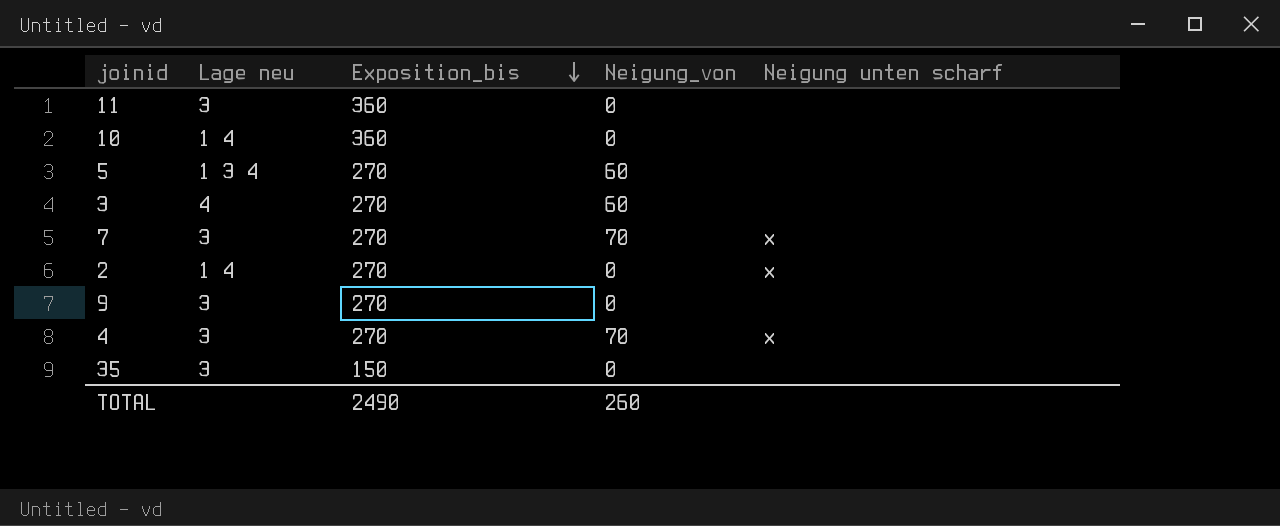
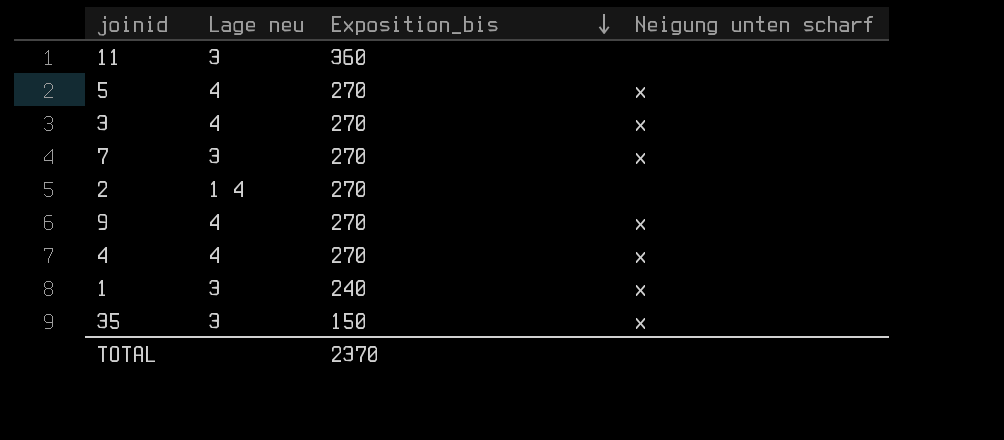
column Neigung_von | position: 4 -> none
row 10: 1 4 | 360 | 0 | none -> none
5 | Lage neu: 1 3 4 -> 4
5 | Neigung unten scharf: none -> x
3 | Neigung unten scharf: none -> x
2 | Neigung unten scharf: x -> none
9 | Lage neu: 3 -> 4
9 | Neigung unten scharf: none -> x
4 | Lage neu: 3 -> 4
row 1: none -> 3 | 240 | x
35 | Neigung unten scharf: none -> x
TOTAL | Exposition_bis: 2490 -> 2370

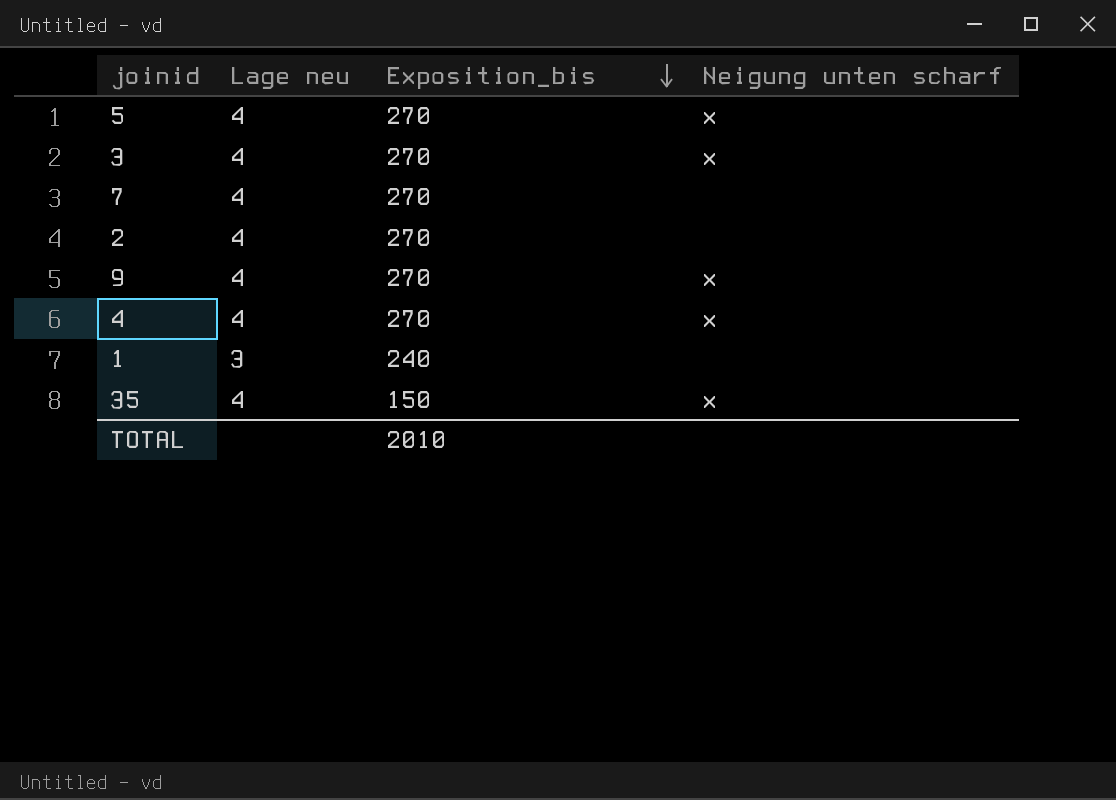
row 11: 3 | 360 | none -> none
7 | Lage neu: 3 -> 4
7 | Neigung unten scharf: x -> none
2 | Lage neu: 1 4 -> 4
1 | Neigung unten scharf: x -> none
35 | Lage neu: 3 -> 4
TOTAL | Exposition_bis: 2370 -> 2010

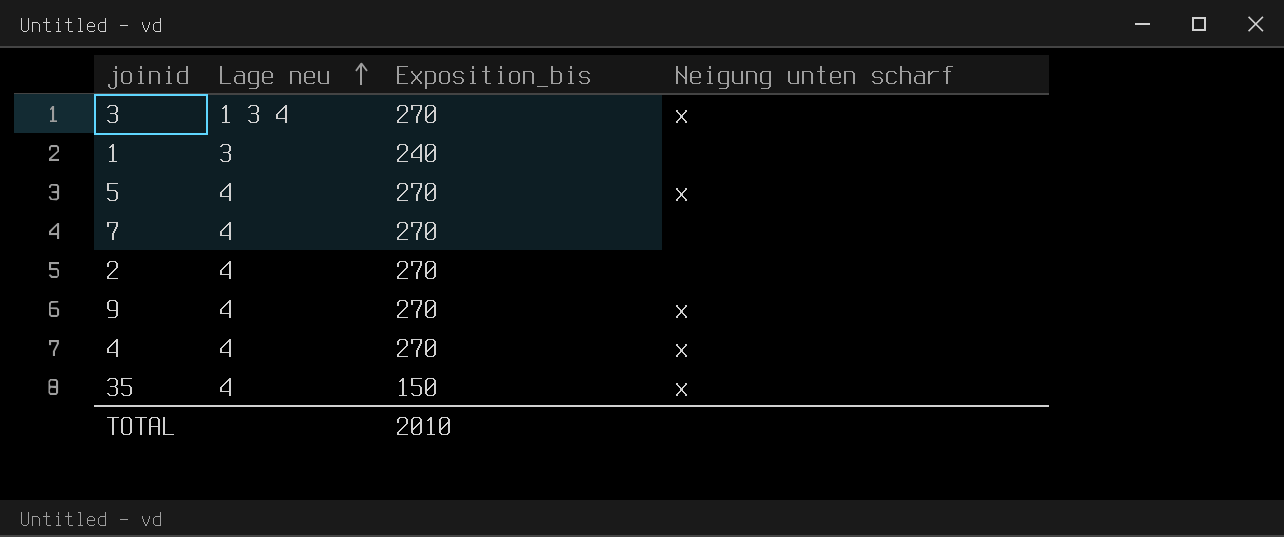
row order: Exposition_bis descending -> Lage neu ascending
3 | Lage neu: 4 -> 1 3 4

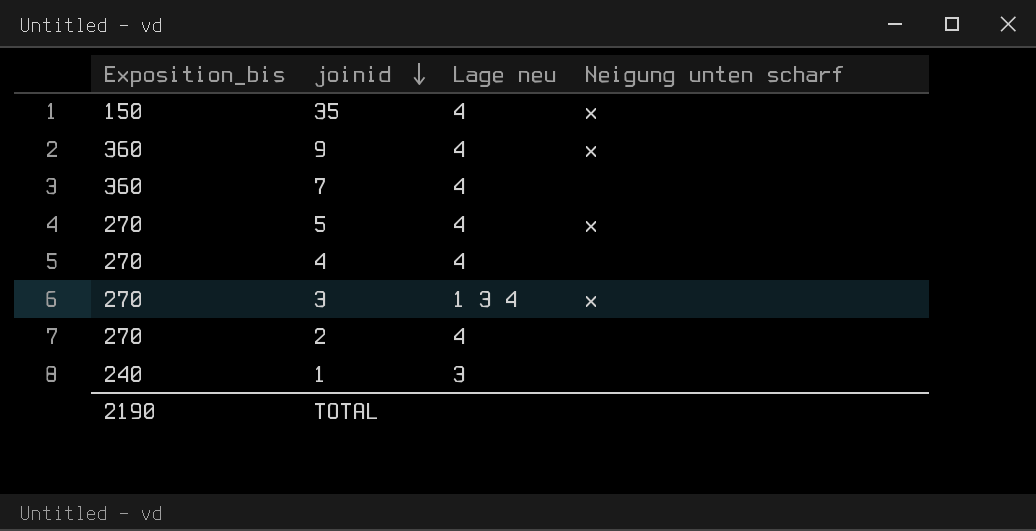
row order: Lage neu ascending -> joinid descending
column Exposition_bis | position: 3 -> 1
9 | Exposition_bis: 270 -> 360
7 | Exposition_bis: 270 -> 360
4 | Neigung unten scharf: x -> none
TOTAL | Exposition_bis: 2010 -> 2190

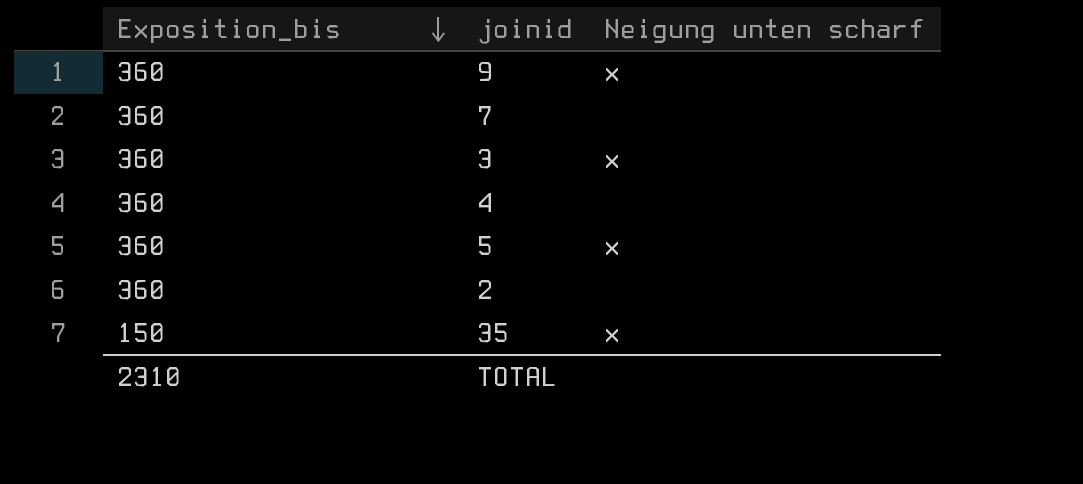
row order: joinid descending -> Exposition_bis descending
column Lage neu | position: 3 -> none
row 1: 240 | 3 | none -> none
3 | Exposition_bis: 270 -> 360
4 | Exposition_bis: 270 -> 360
5 | Exposition_bis: 270 -> 360
2 | Exposition_bis: 270 -> 360
TOTAL | Exposition_bis: 2190 -> 2310

